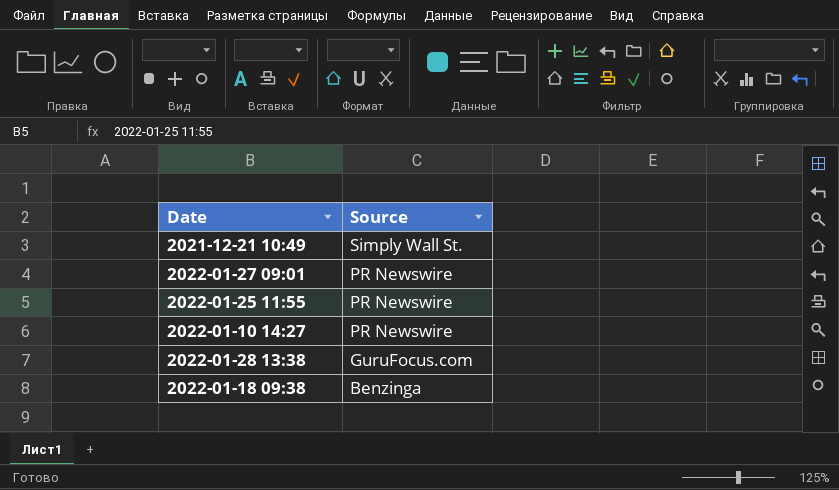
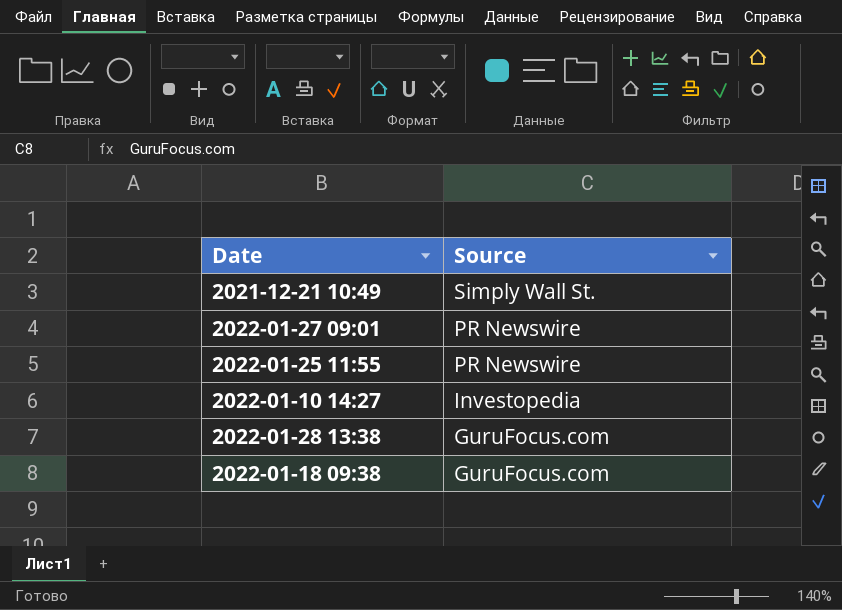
2022-01-10 14:27 | Source: PR Newswire -> Investopedia
2022-01-18 09:38 | Source: Benzinga -> GuruFocus.com

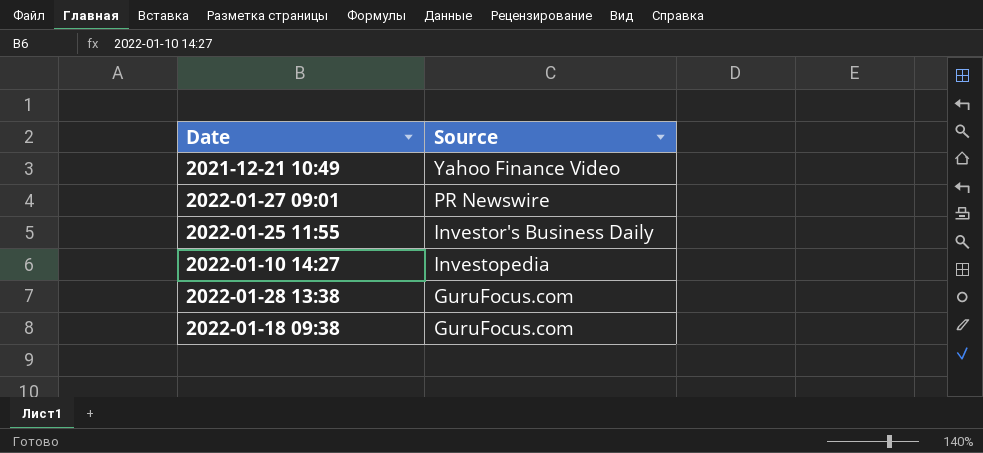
2021-12-21 10:49 | Source: Simply Wall St. -> Yahoo Finance Video
2022-01-25 11:55 | Source: PR Newswire -> Investor's Business Daily

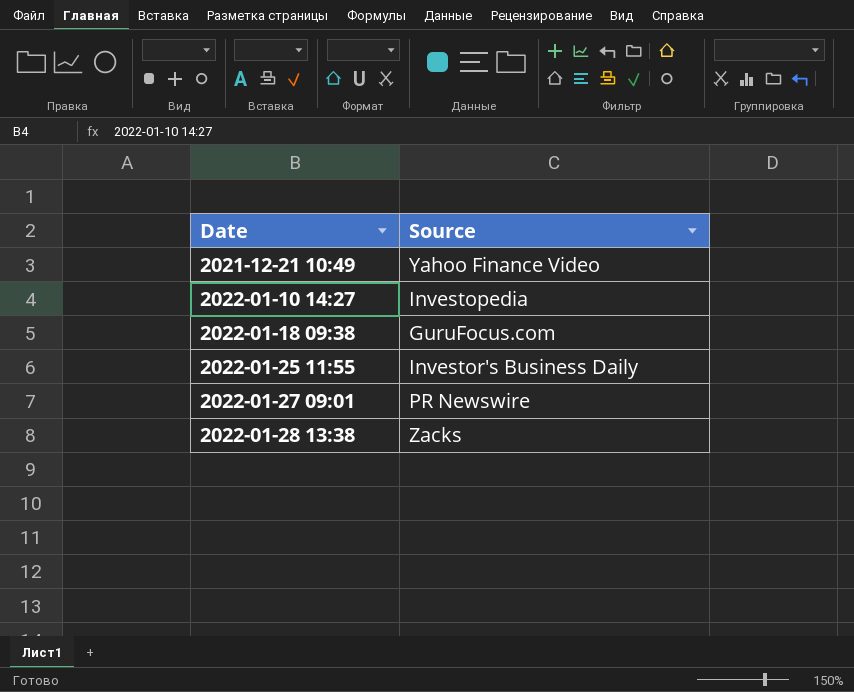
row order: Source descending -> Date ascending
2022-01-28 13:38 | Source: GuruFocus.com -> Zacks

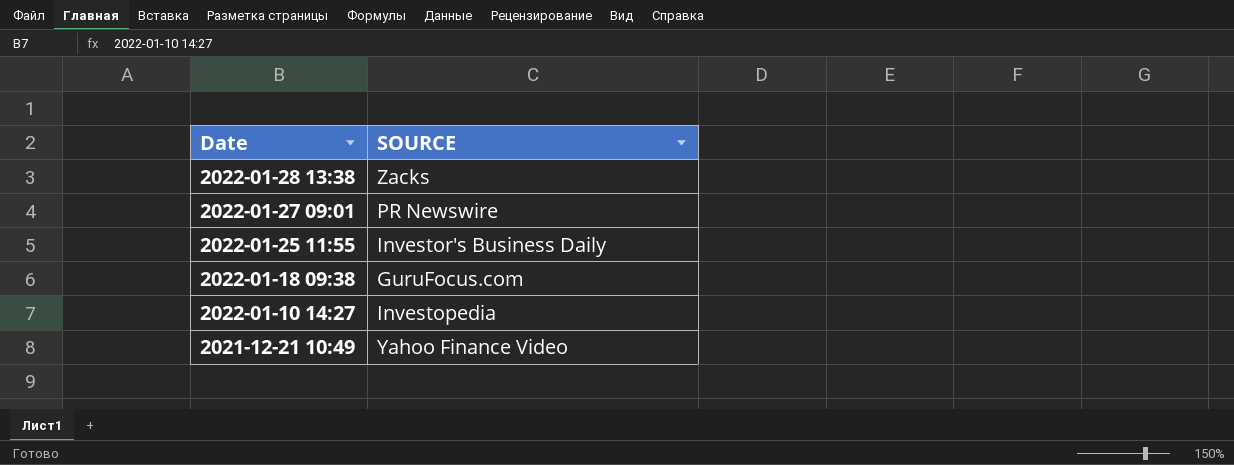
row order: Date ascending -> Date descending
column name: Source -> SOURCE

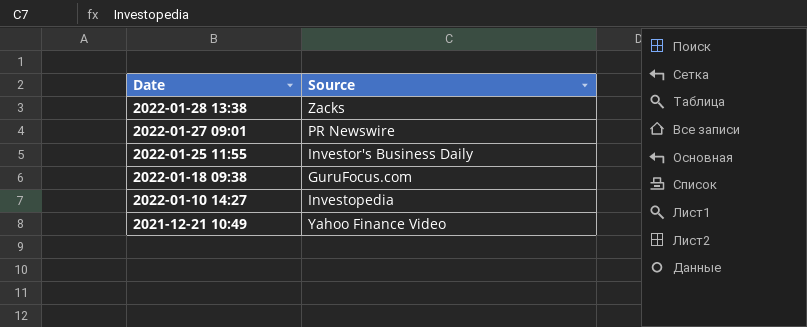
column name: SOURCE -> Source

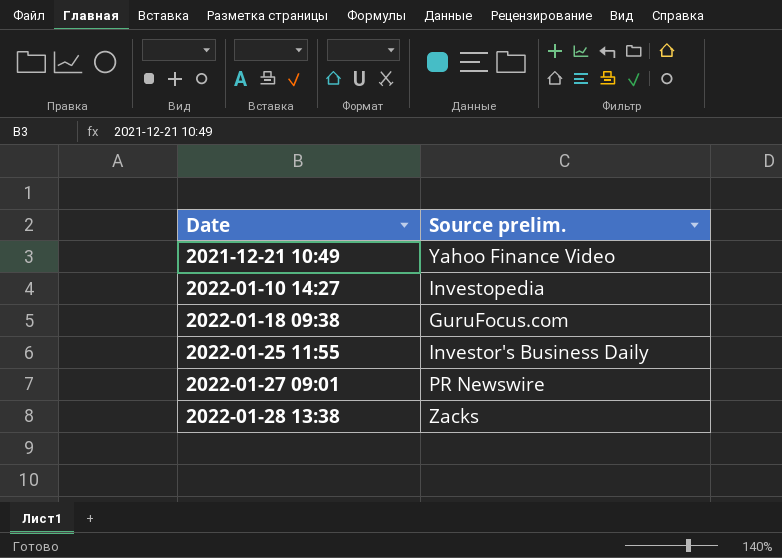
row order: Date descending -> Date ascending
column name: Source -> Source prelim.

